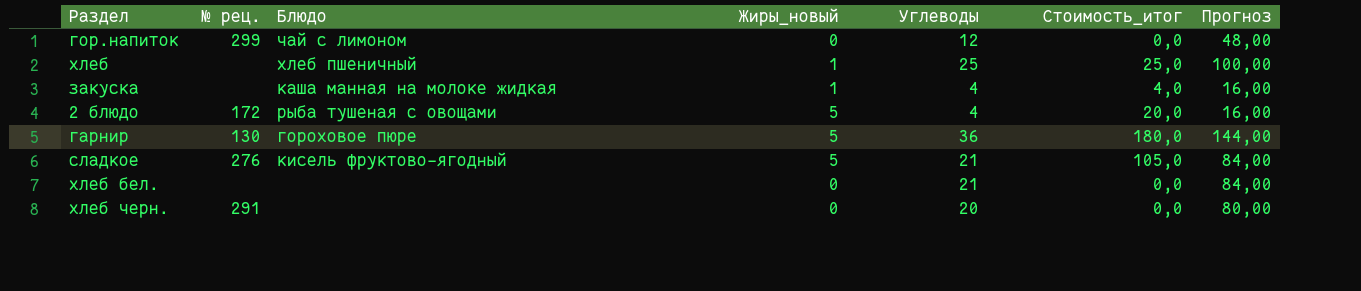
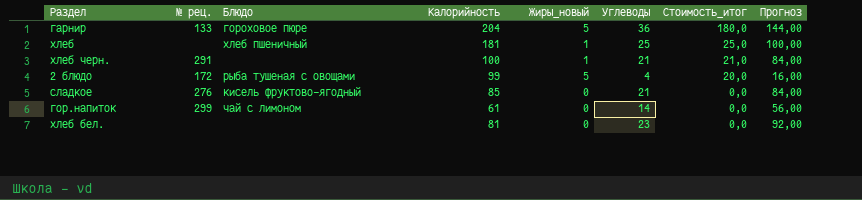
row order: none -> Стоимость_итог descending
column Калорийность | position: none -> 4
row закуска: none | каша манная на молоке жидкая | 1 | 4 | 4,0 | 16,00 -> none
гарнир | № рец.: 130 -> 133
хлеб черн. | Жиры_новый: 0 -> 1
хлеб черн. | Углеводы: 20 -> 21
хлеб черн. | Стоимость_итог: 0,0 -> 21,0
хлеб черн. | Прогноз: 80,00 -> 84,00
сладкое | Жиры_новый: 5 -> 0
сладкое | Стоимость_итог: 105,0 -> 0,0
гор.напиток | Углеводы: 12 -> 14
гор.напиток | Прогноз: 48,00 -> 56,00
хлеб бел. | Углеводы: 21 -> 23
хлеб бел. | Прогноз: 84,00 -> 92,00

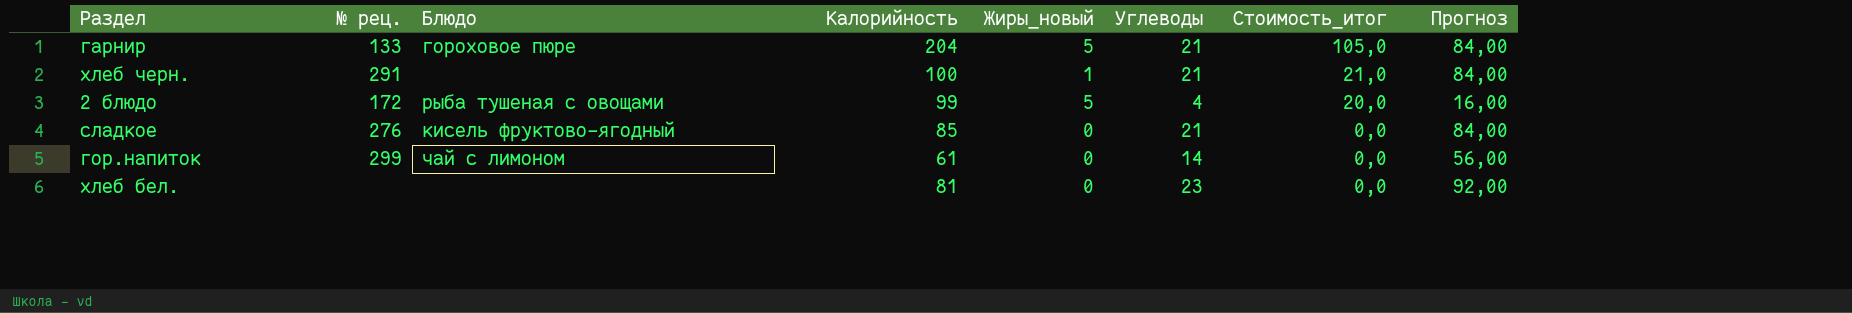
row хлеб: none | хлеб пшеничный | 181 | 1 | 25 | 25,0 | 100,00 -> none
гарнир | Углеводы: 36 -> 21
гарнир | Стоимость_итог: 180,0 -> 105,0
гарнир | Прогноз: 144,00 -> 84,00

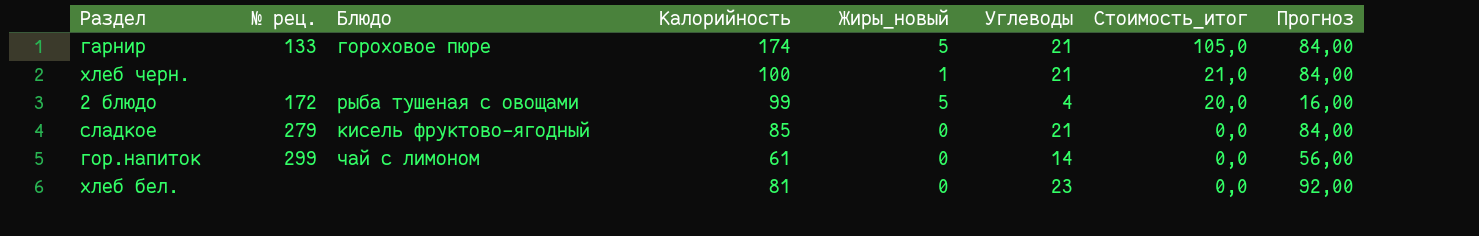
гарнир | Калорийность: 204 -> 174
хлеб черн. | № рец.: 291 -> none
сладкое | № рец.: 276 -> 279

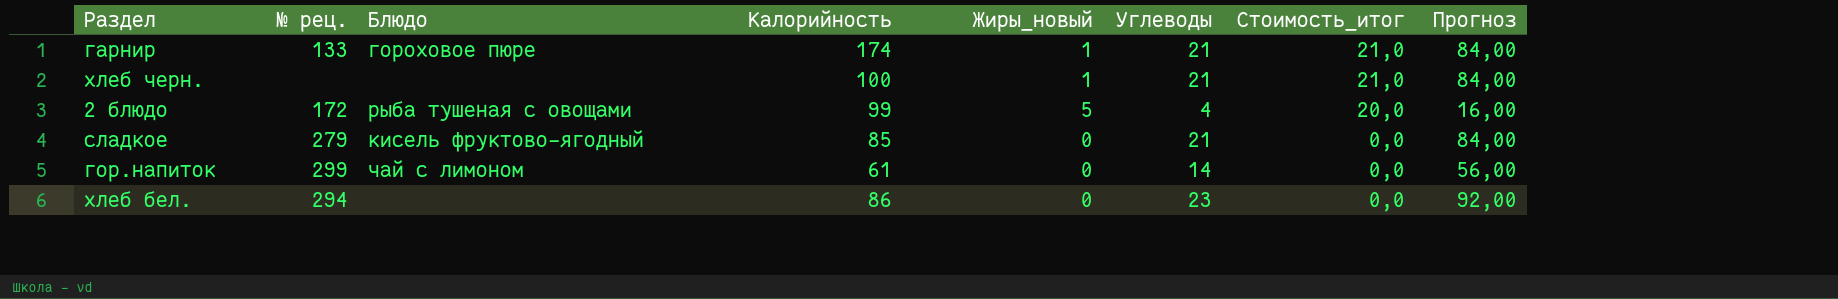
гарнир | Жиры_новый: 5 -> 1
гарнир | Стоимость_итог: 105,0 -> 21,0
хлеб бел. | № рец.: none -> 294
хлеб бел. | Калорийность: 81 -> 86

